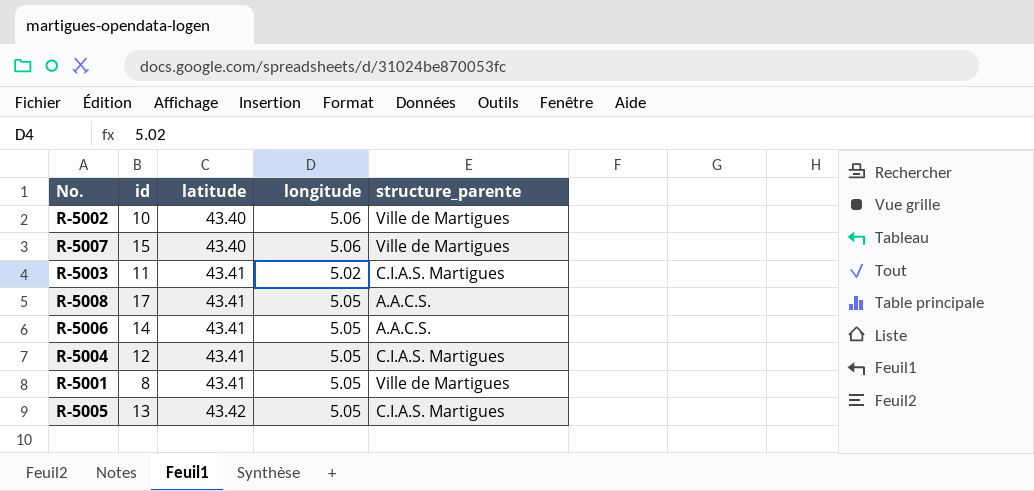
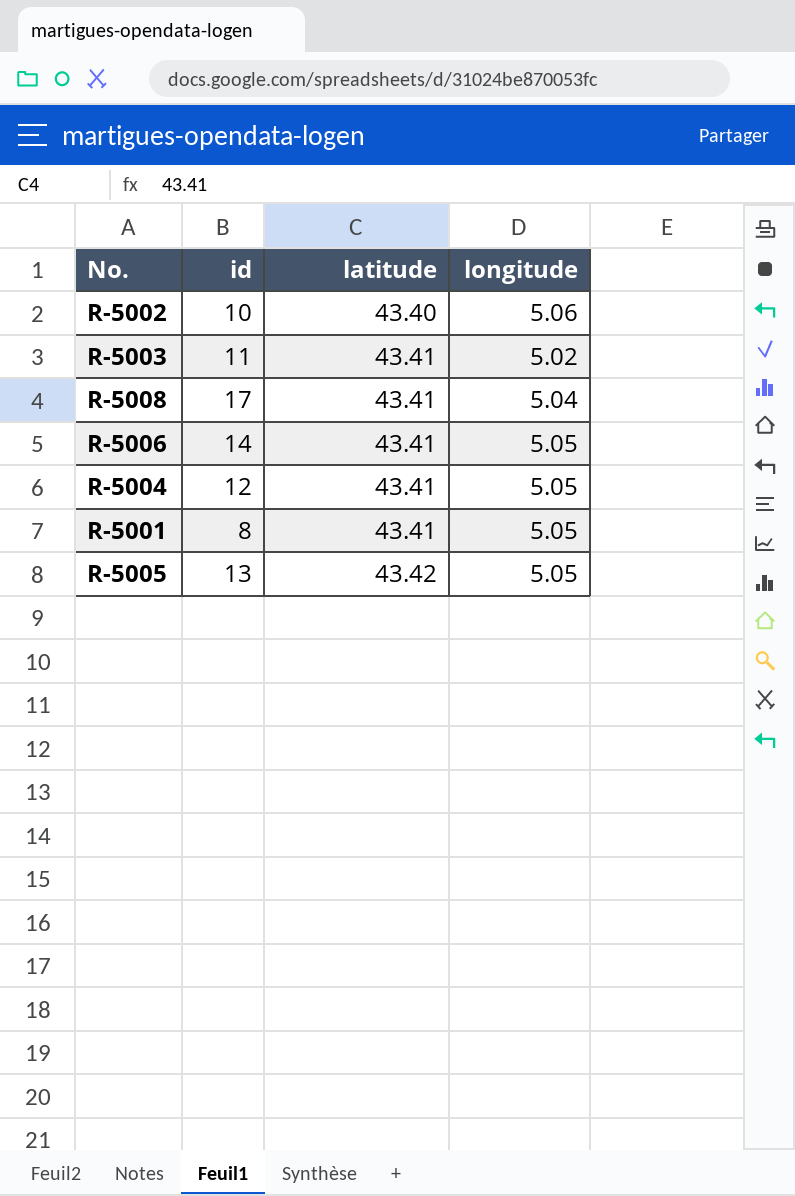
column structure_parente | position: 5 -> none
row R-5007: 15 | 43.40 | 5.06 | Ville de Martigues -> none
R-5008 | longitude: 5.05 -> 5.04

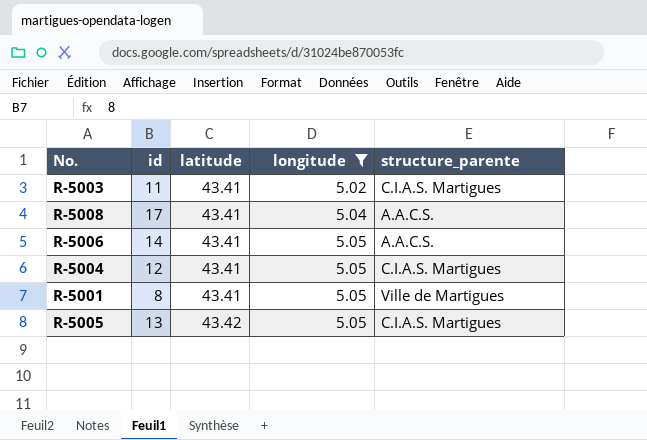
filter: none -> longitude != 5.06
column structure_parente | position: none -> 5

